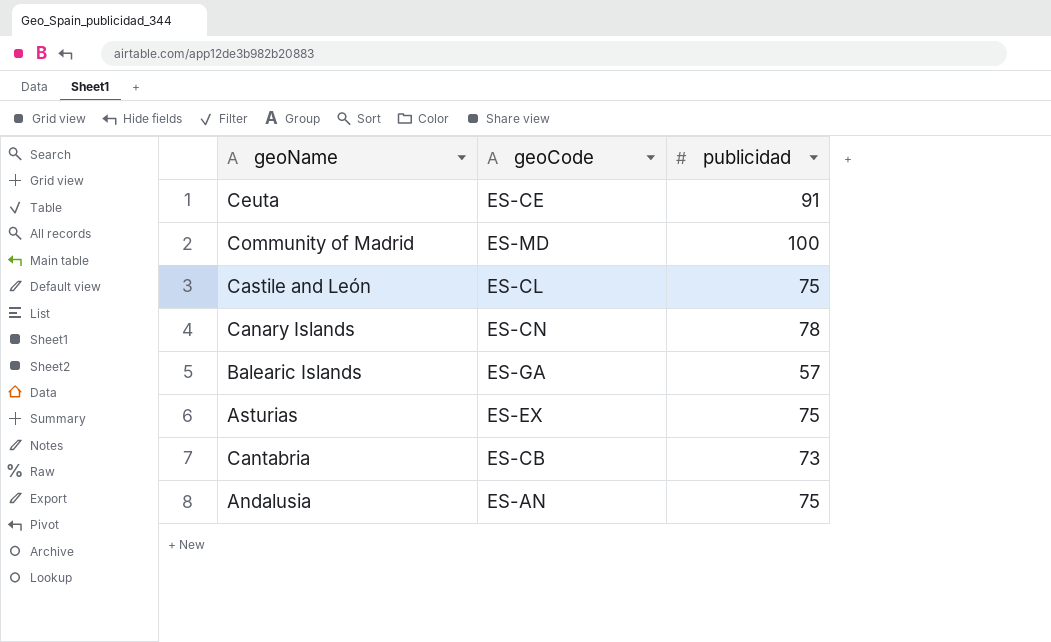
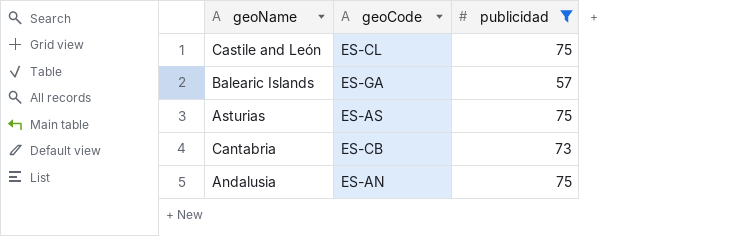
filter: none -> publicidad <= 75
Asturias | geoCode: ES-EX -> ES-AS

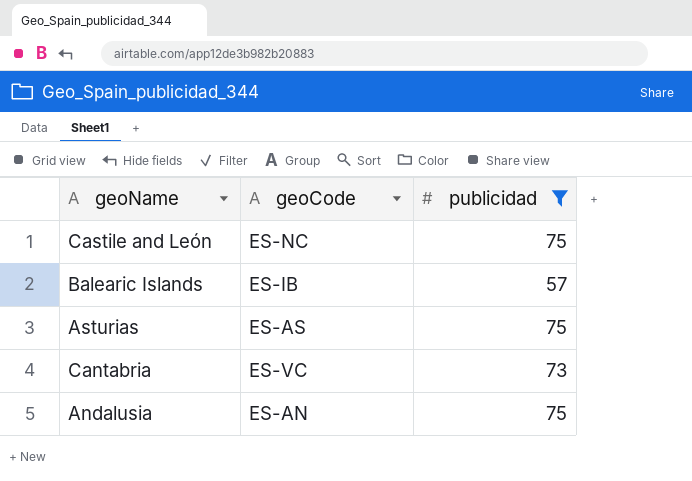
Castile and León | geoCode: ES-CL -> ES-NC
Balearic Islands | geoCode: ES-GA -> ES-IB
Cantabria | geoCode: ES-CB -> ES-VC

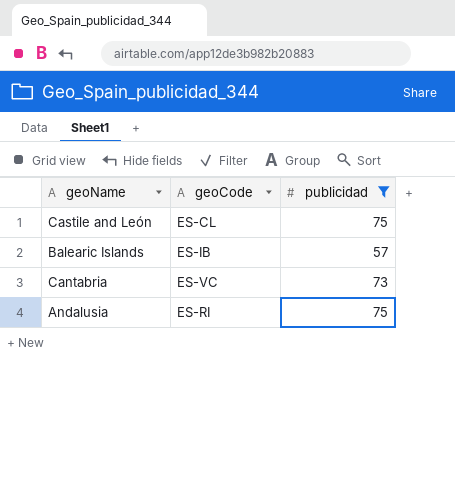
row Asturias: ES-AS | 75 -> none
Castile and León | geoCode: ES-NC -> ES-CL
Andalusia | geoCode: ES-AN -> ES-RI

